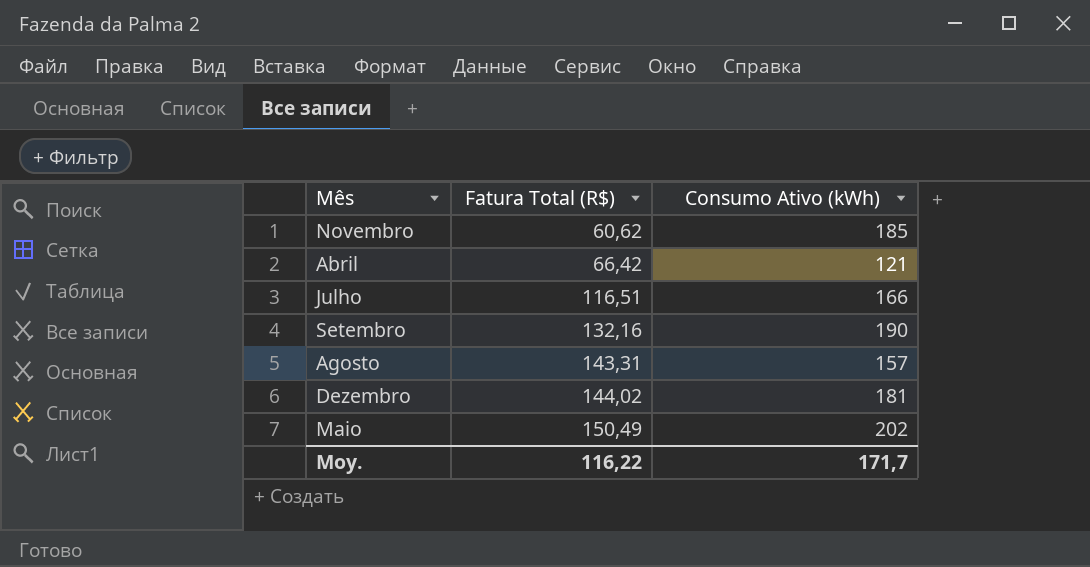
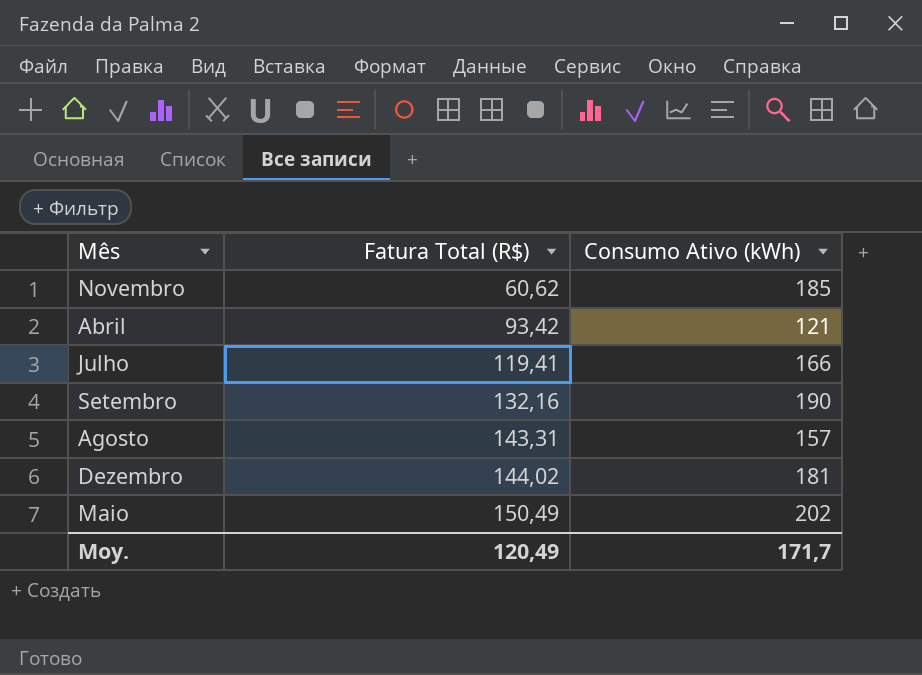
Abril | Fatura Total (R$): 66,42 -> 93,42
Julho | Fatura Total (R$): 116,51 -> 119,41
Moy. | Fatura Total (R$): 116,22 -> 120,49

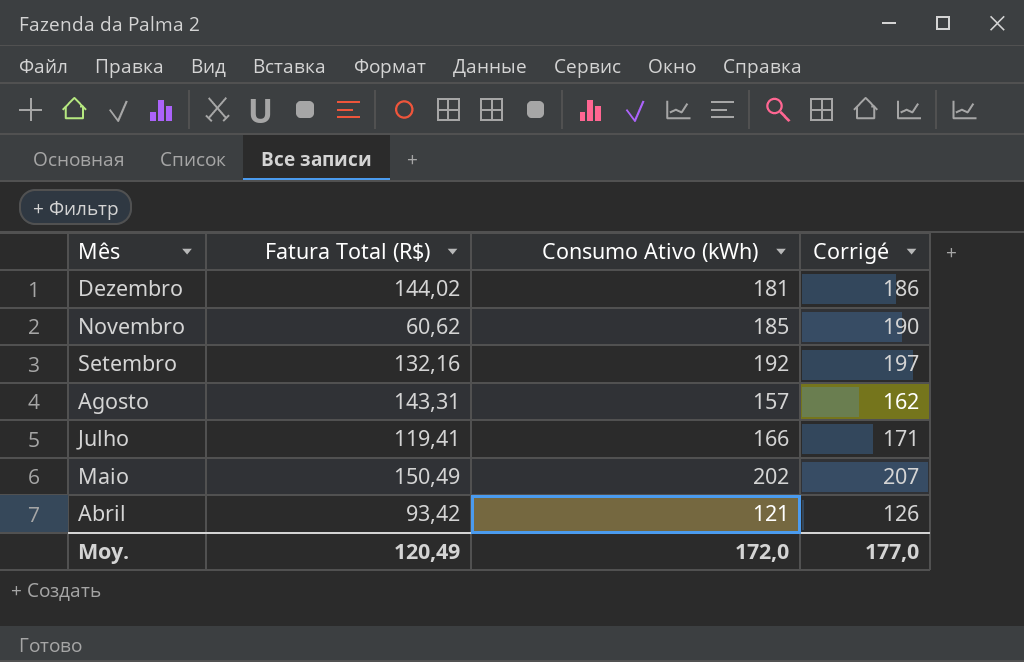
row order: Fatura Total (R$) ascending -> Mês descending
column Corrigé | formula: none -> [Consumo Ativo (kWh)] + 5
Setembro | Consumo Ativo (kWh): 190 -> 192
Moy. | Consumo Ativo (kWh): 171,7 -> 172,0

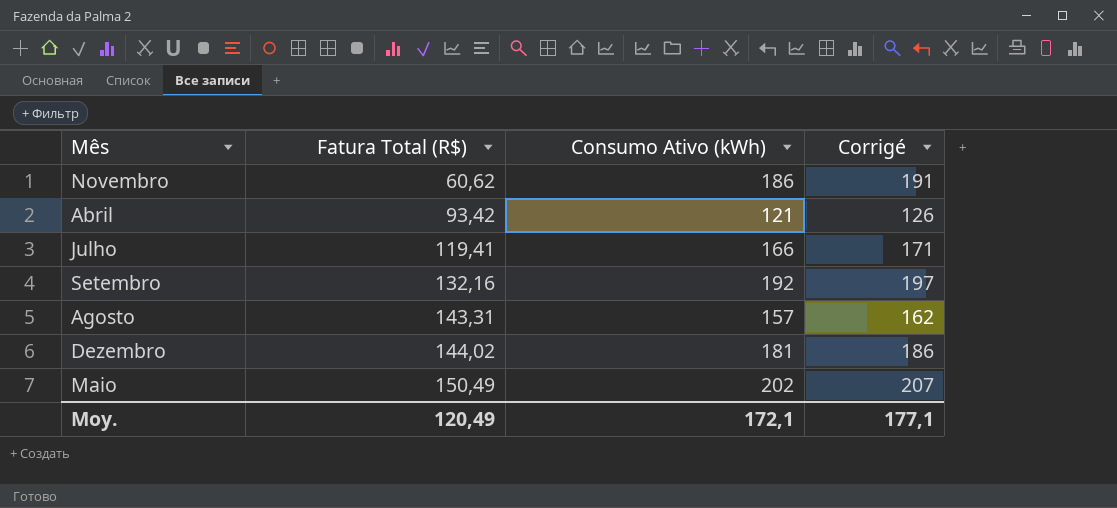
row order: Mês descending -> Fatura Total (R$) ascending
Novembro | Consumo Ativo (kWh): 185 -> 186
Novembro | Corrigé: 190 -> 191
Moy. | Consumo Ativo (kWh): 172,0 -> 172,1
Moy. | Corrigé: 177,0 -> 177,1

